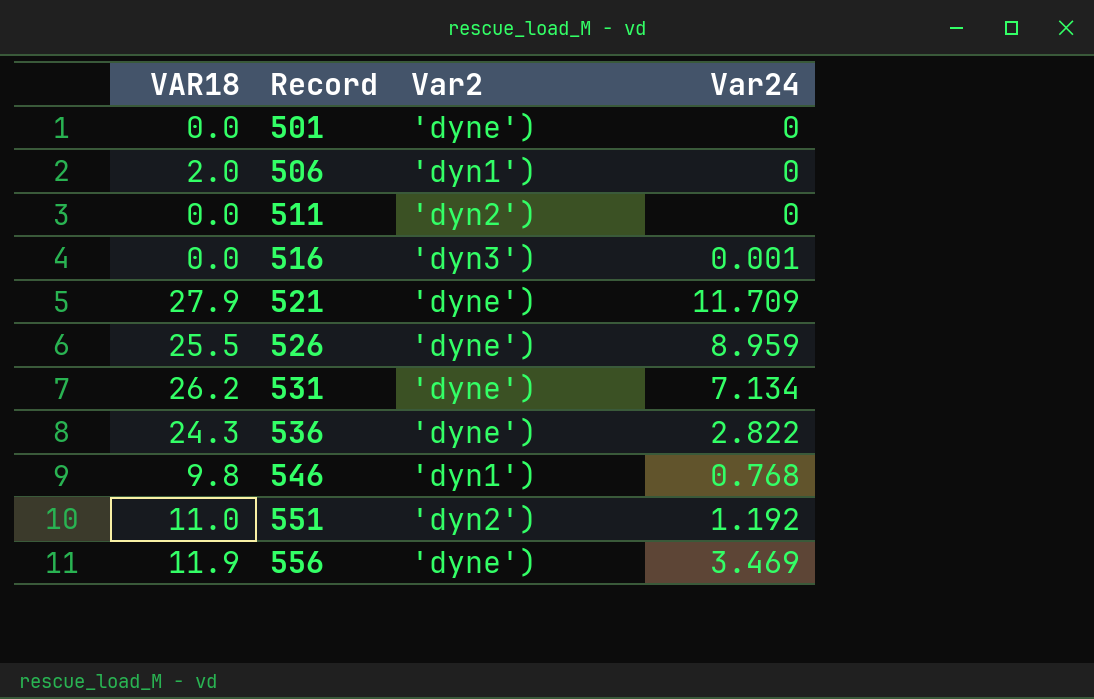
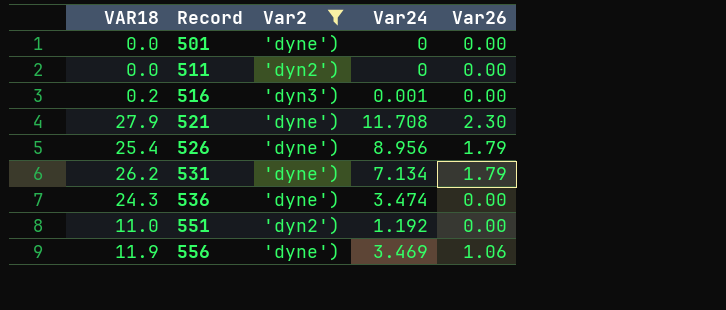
filter: none -> Var2 != 'dyn1')
column Var26 | position: none -> 5
516 | VAR18: 0.0 -> 0.2
521 | Var24: 11.709 -> 11.708
526 | VAR18: 25.5 -> 25.4
526 | Var24: 8.959 -> 8.956
536 | Var24: 2.822 -> 3.474

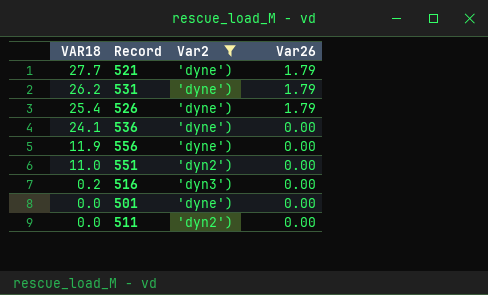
row order: Record ascending -> VAR18 descending
column Var24 | position: 4 -> none
521 | VAR18: 27.9 -> 27.7
521 | Var26: 2.30 -> 1.79
536 | VAR18: 24.3 -> 24.1
556 | Var26: 1.06 -> 0.00

